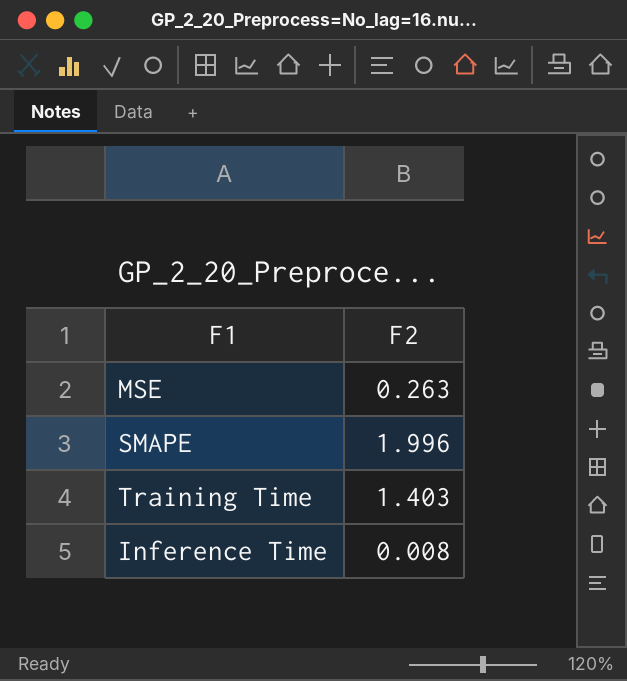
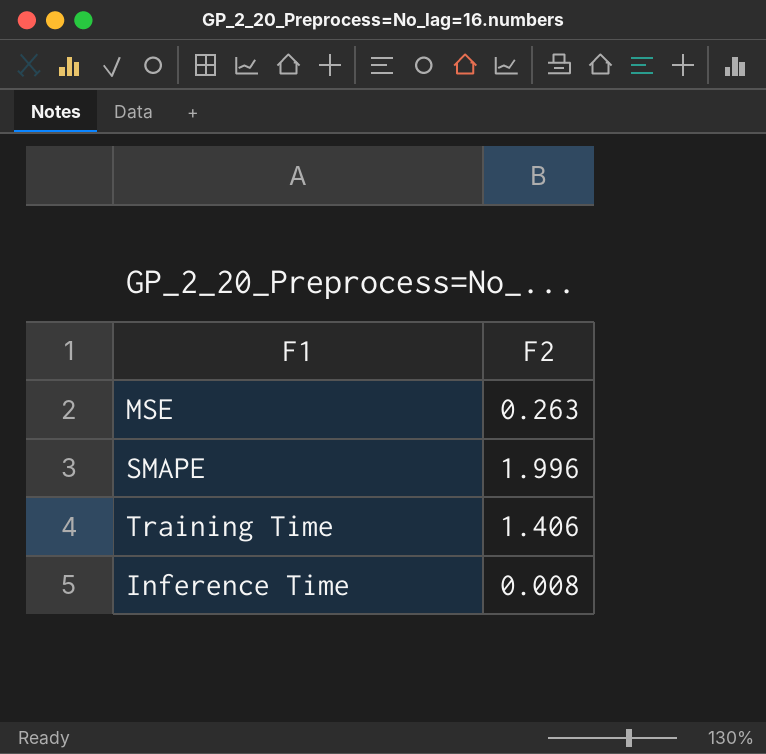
Training Time | F2: 1.403 -> 1.406

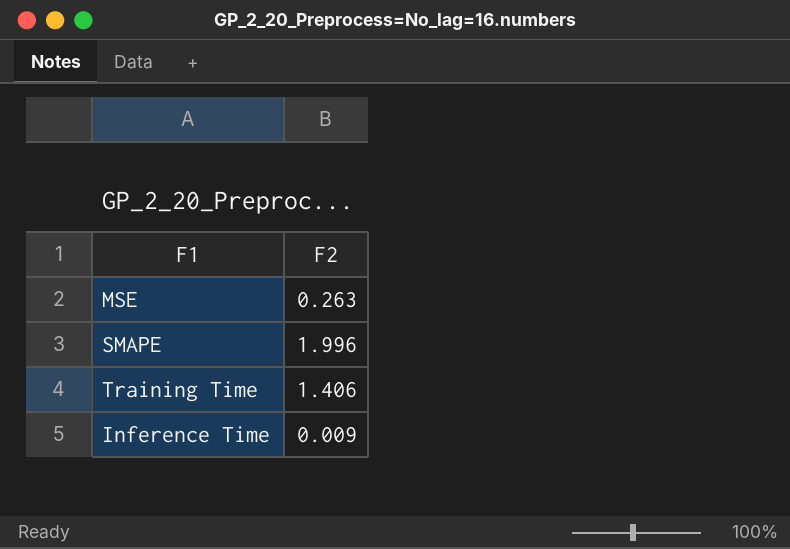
Inference Time | F2: 0.008 -> 0.009

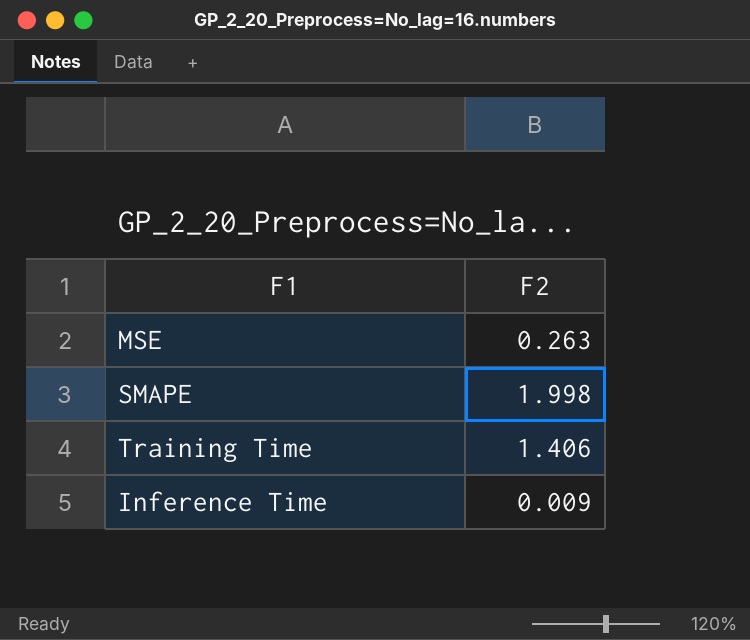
SMAPE | F2: 1.996 -> 1.998

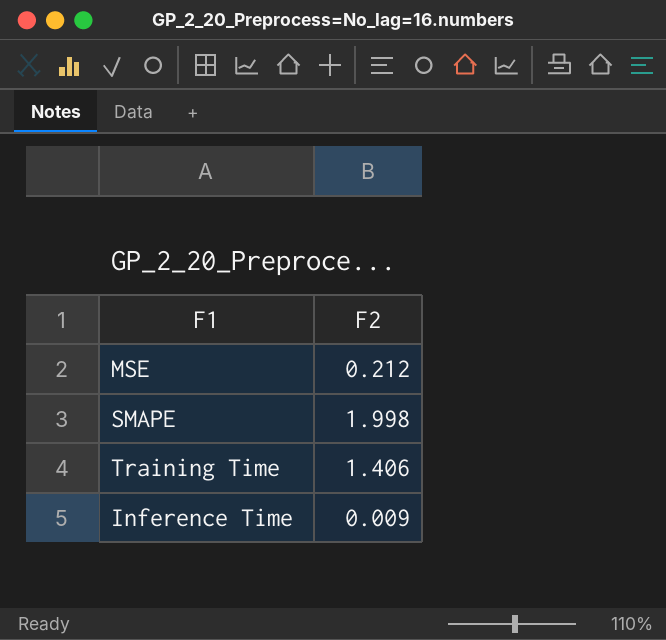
MSE | F2: 0.263 -> 0.212

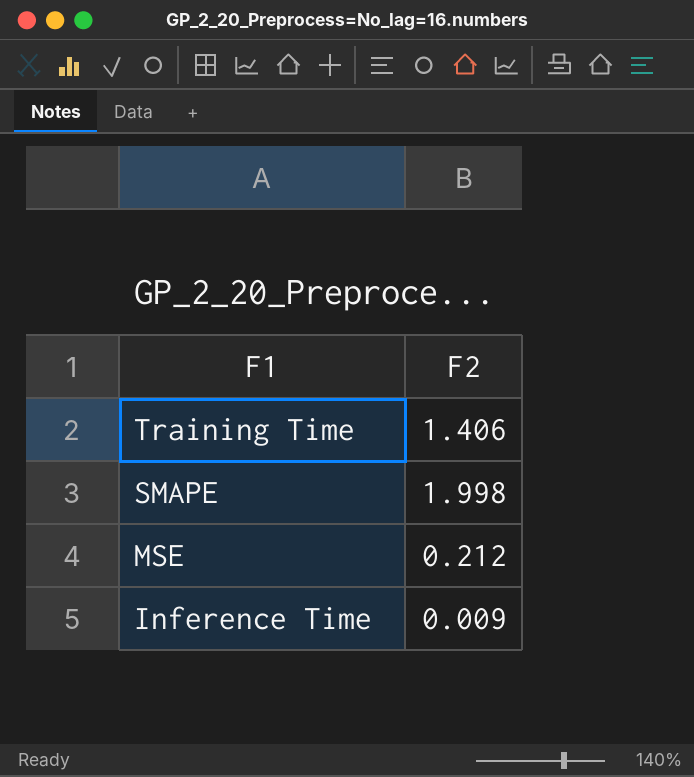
row order: none -> F1 descending

